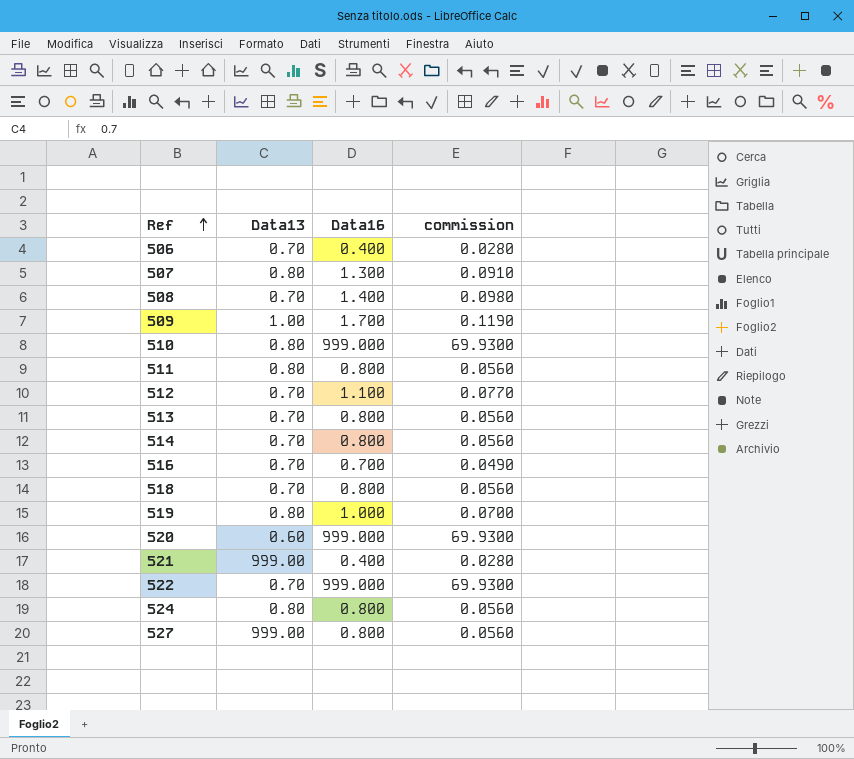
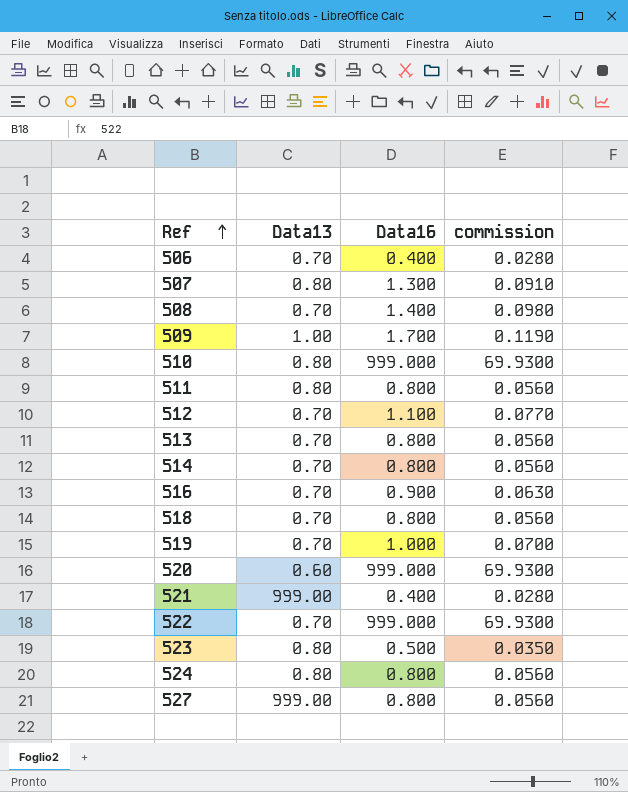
516 | Data16: 0.700 -> 0.900
516 | commission: 0.0490 -> 0.0630
519 | Data13: 0.80 -> 0.70
row 523: none -> 0.80 | 0.500 | 0.0350

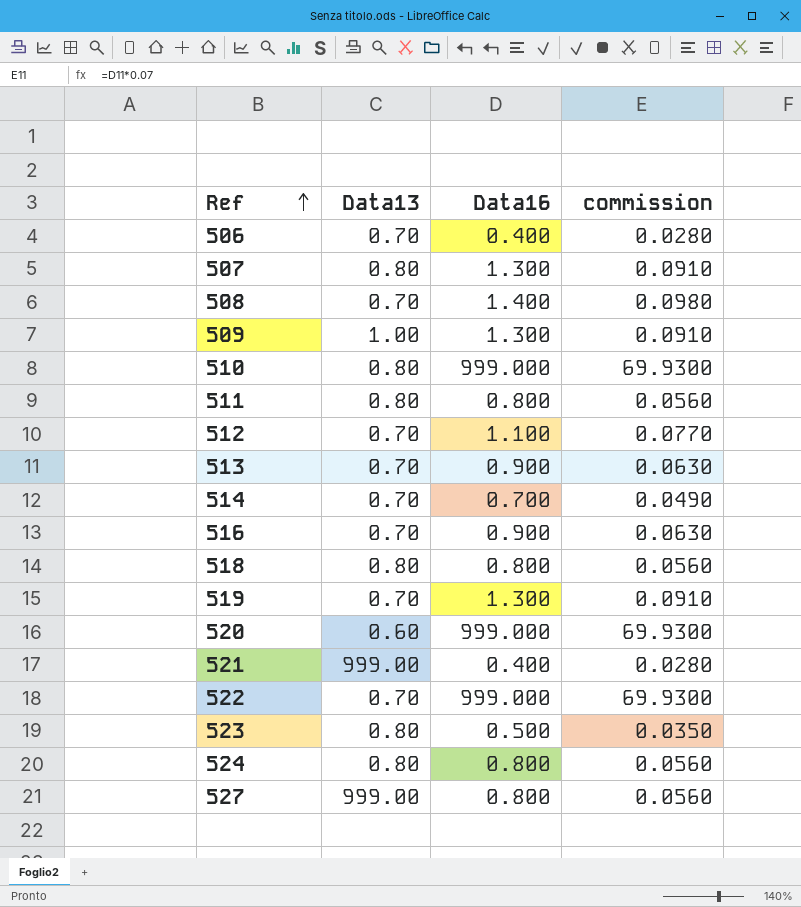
509 | Data16: 1.700 -> 1.300
509 | commission: 0.1190 -> 0.0910
513 | Data16: 0.800 -> 0.900
513 | commission: 0.0560 -> 0.0630
514 | Data16: 0.800 -> 0.700
514 | commission: 0.0560 -> 0.0490
518 | Data13: 0.70 -> 0.80
519 | Data16: 1.000 -> 1.300
519 | commission: 0.0700 -> 0.0910

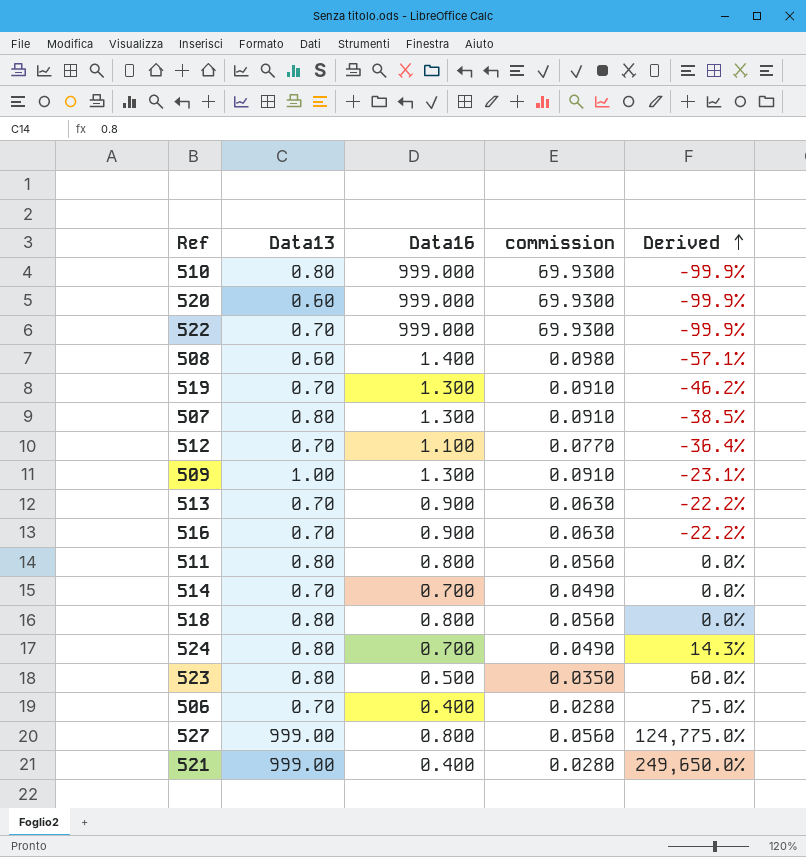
row order: Ref ascending -> Derived ascending
column Derived | formula: none -> ([Data13] - [Data16]) / [Data16]
508 | Data13: 0.70 -> 0.60
524 | Data16: 0.800 -> 0.700
524 | commission: 0.0560 -> 0.0490

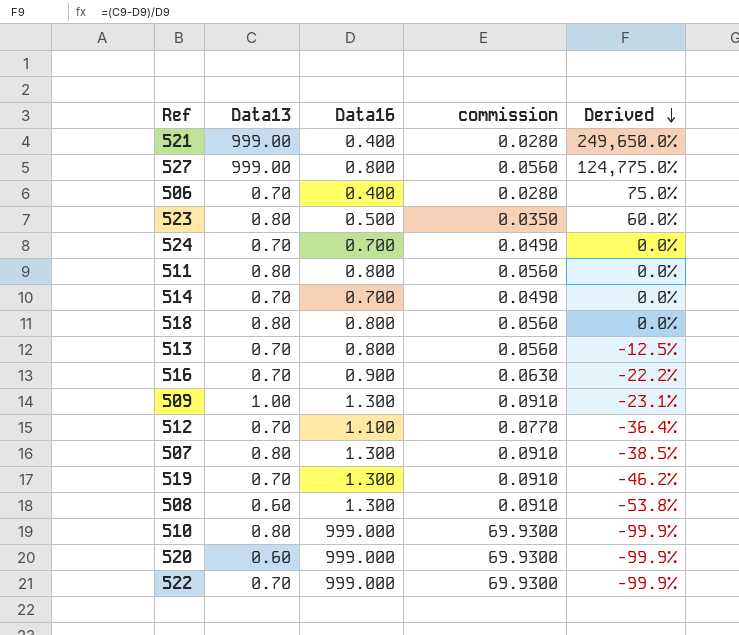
row order: Derived ascending -> Derived descending
524 | Data13: 0.80 -> 0.70
524 | Derived: 14.3% -> 0.0%
513 | Data16: 0.900 -> 0.800
513 | commission: 0.0630 -> 0.0560
513 | Derived: -22.2% -> -12.5%
508 | Data16: 1.400 -> 1.300
508 | commission: 0.0980 -> 0.0910
508 | Derived: -57.1% -> -53.8%

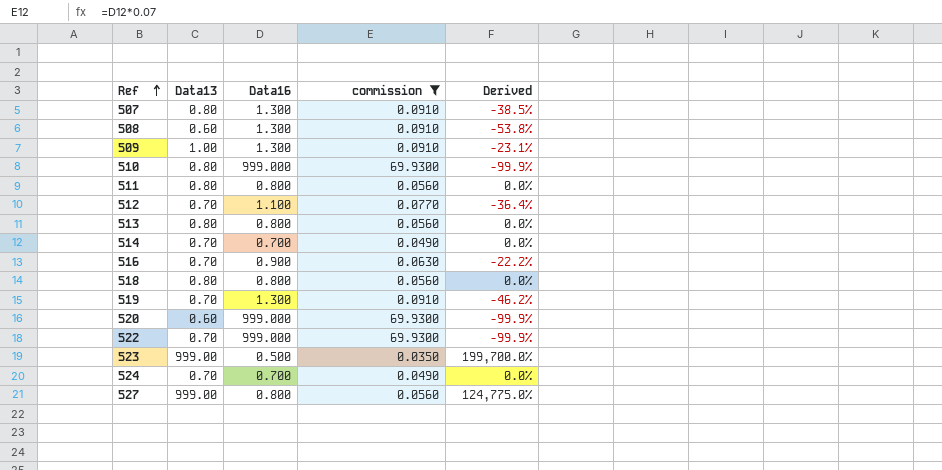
filter: none -> commission != 0.0280
row order: Derived descending -> Ref ascending
513 | Data13: 0.70 -> 0.80
513 | Derived: -12.5% -> 0.0%
523 | Data13: 0.80 -> 999.00
523 | Derived: 60.0% -> 199,700.0%

